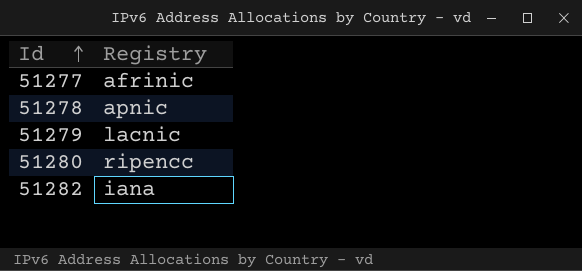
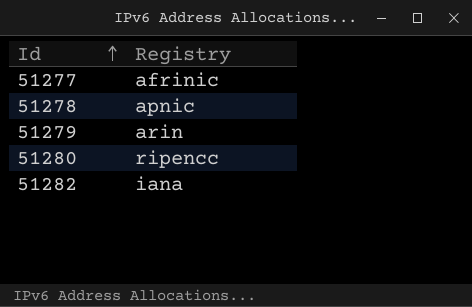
51279 | Registry: lacnic -> arin

